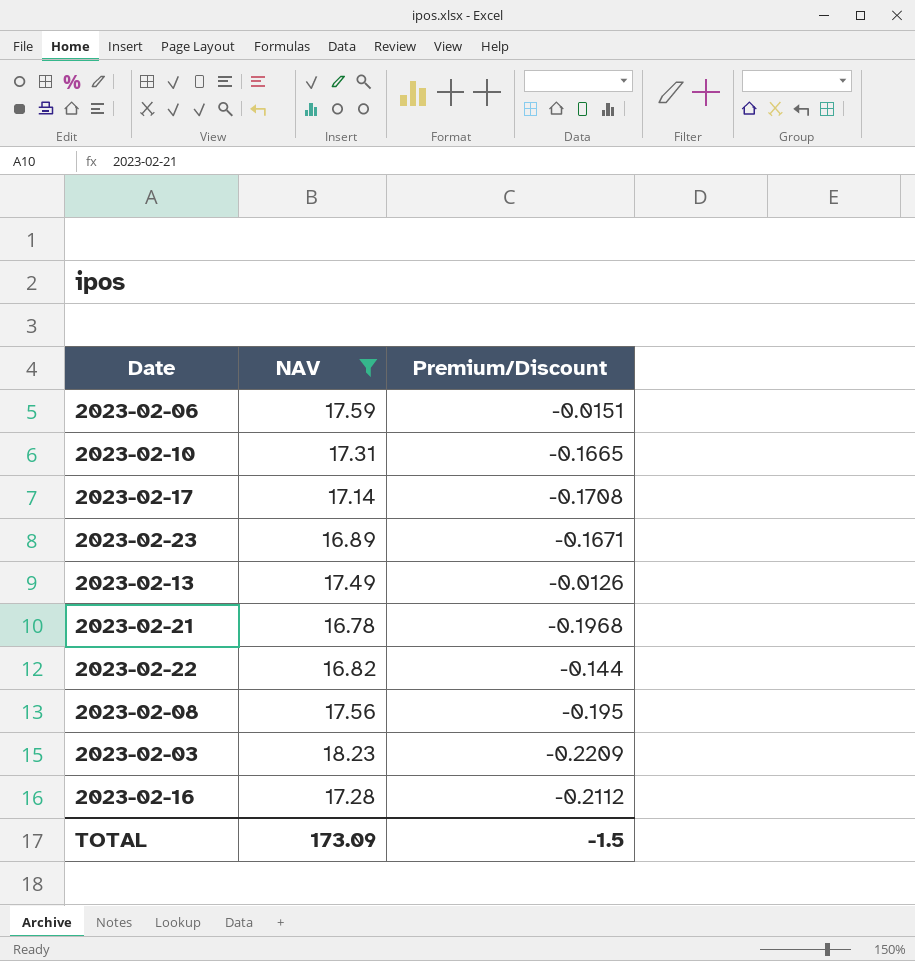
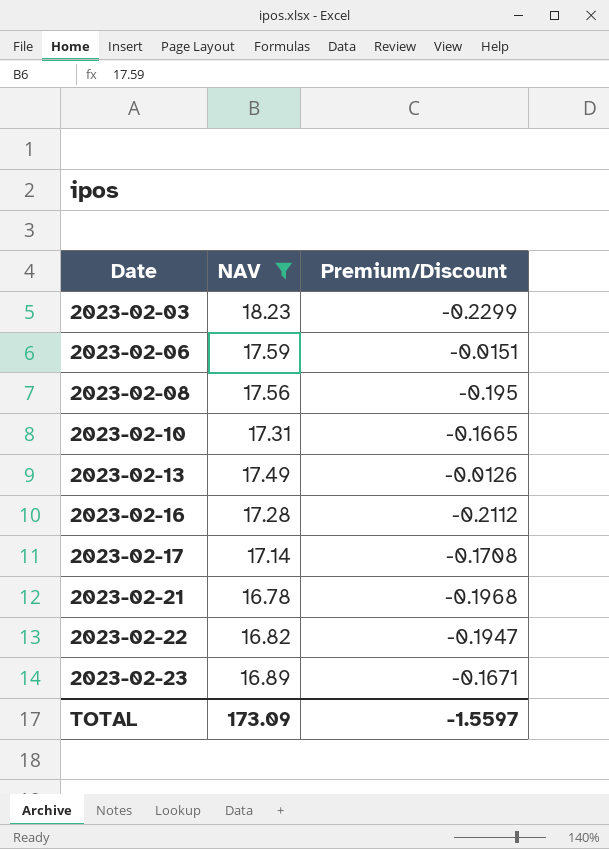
row order: none -> Date ascending
2023-02-03 | Premium/Discount: -0.2209 -> -0.2299
2023-02-22 | Premium/Discount: -0.144 -> -0.1947
TOTAL | Premium/Discount: -1.5 -> -1.5597

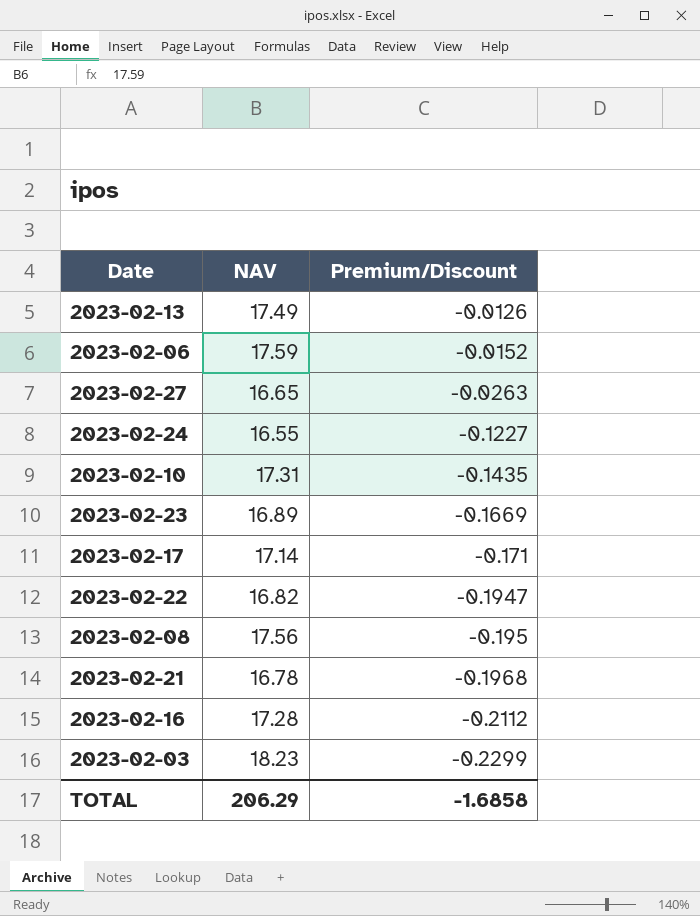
filter: NAV >= 16.78 -> none
row order: Date ascending -> Premium/Discount descending
2023-02-06 | Premium/Discount: -0.0151 -> -0.0152
2023-02-10 | Premium/Discount: -0.1665 -> -0.1435
2023-02-23 | Premium/Discount: -0.1671 -> -0.1669
2023-02-17 | Premium/Discount: -0.1708 -> -0.171
TOTAL | NAV: 173.09 -> 206.29
TOTAL | Premium/Discount: -1.5597 -> -1.6858

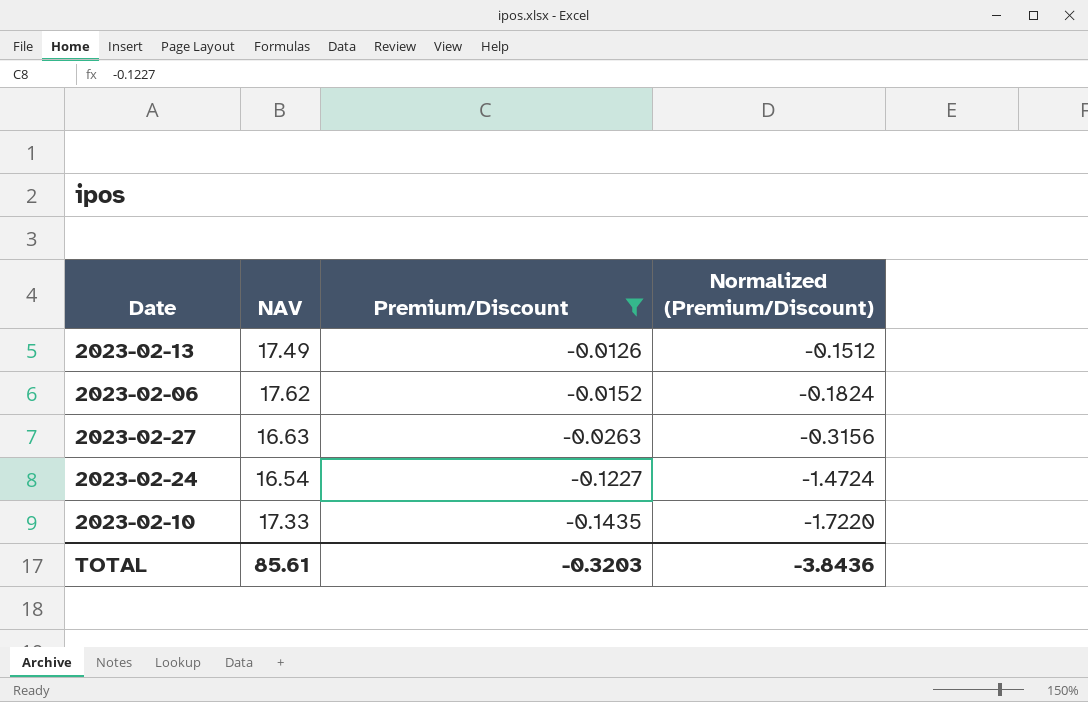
filter: none -> Premium/Discount >= -0.1435
column Normalized (Premium/Discount) | formula: none -> [Premium/Discount] * 12
2023-02-06 | NAV: 17.59 -> 17.62
2023-02-27 | NAV: 16.65 -> 16.63
2023-02-24 | NAV: 16.55 -> 16.54
2023-02-10 | NAV: 17.31 -> 17.33
TOTAL | NAV: 206.29 -> 85.61
TOTAL | Premium/Discount: -1.6858 -> -0.3203

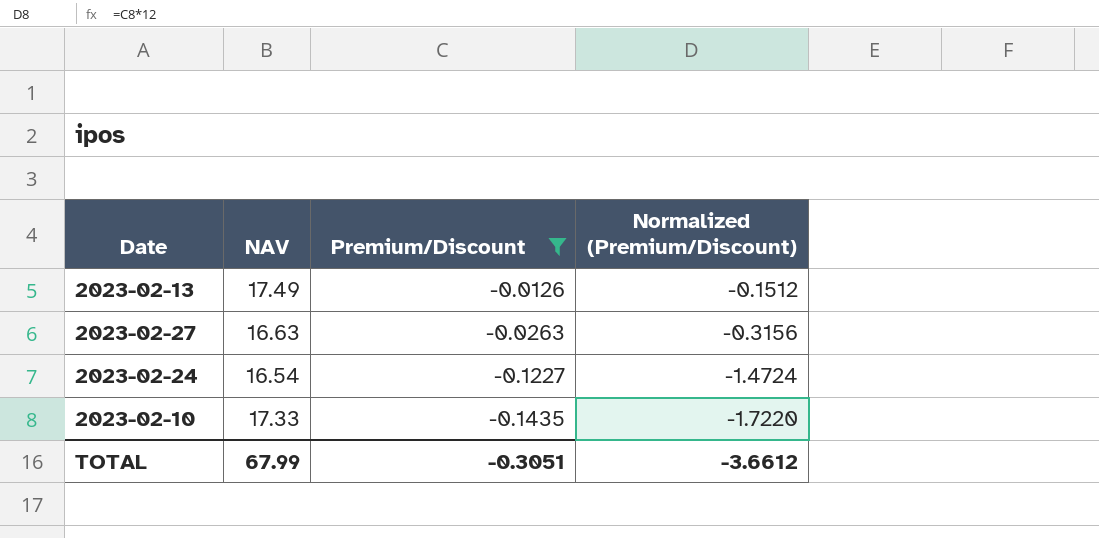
row 2023-02-06: 17.62 | -0.0152 | -0.1824 -> none
TOTAL | NAV: 85.61 -> 67.99
TOTAL | Premium/Discount: -0.3203 -> -0.3051
TOTAL | Normalized (Premium/Discount): -3.8436 -> -3.6612

